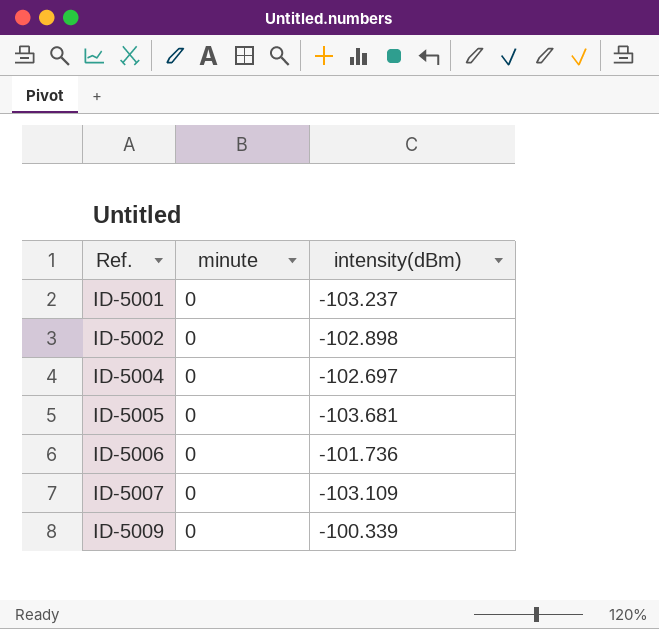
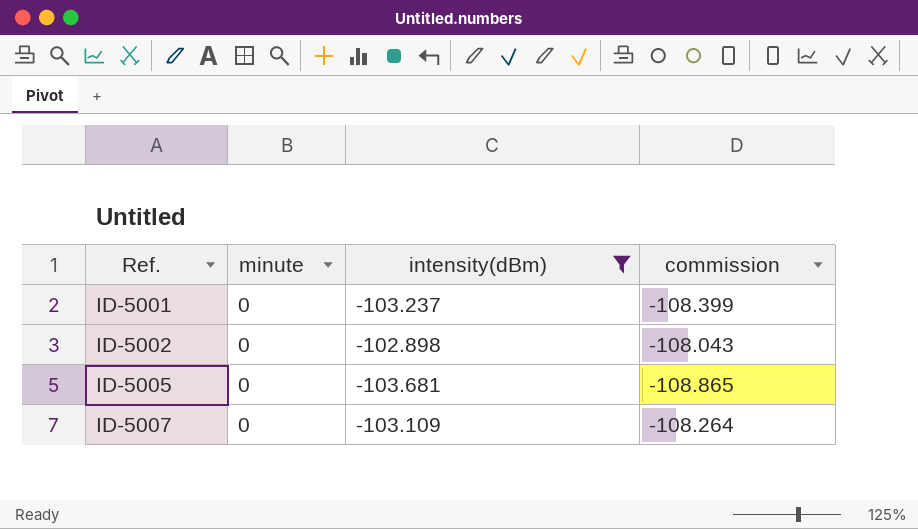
filter: none -> intensity(dBm) <= -102.898
column commission | formula: none -> [intensity(dBm)] * 1.05

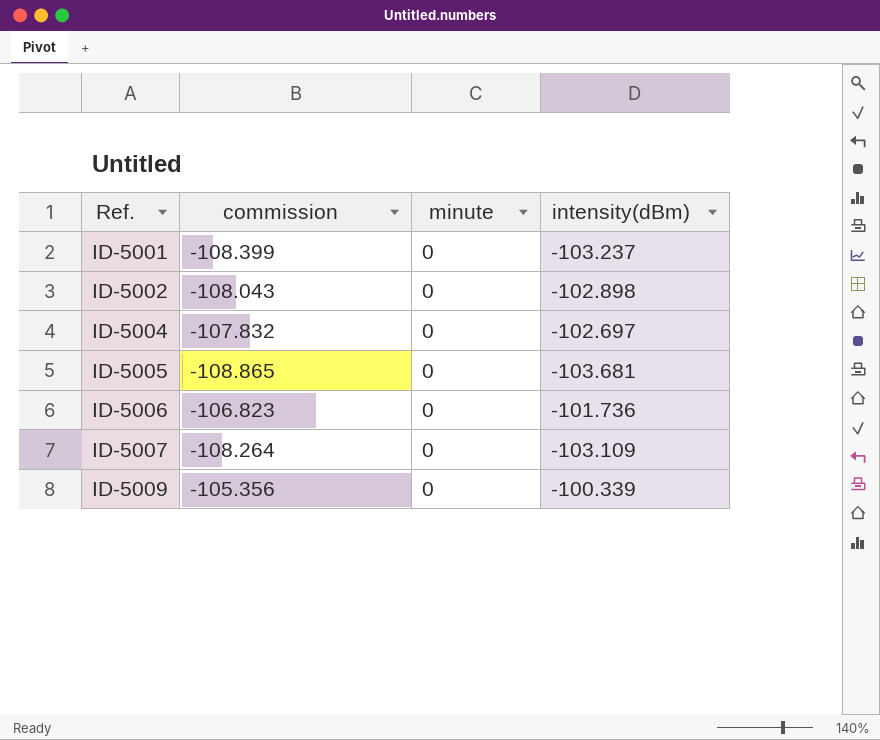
filter: intensity(dBm) <= -102.898 -> none
column commission | position: 4 -> 2

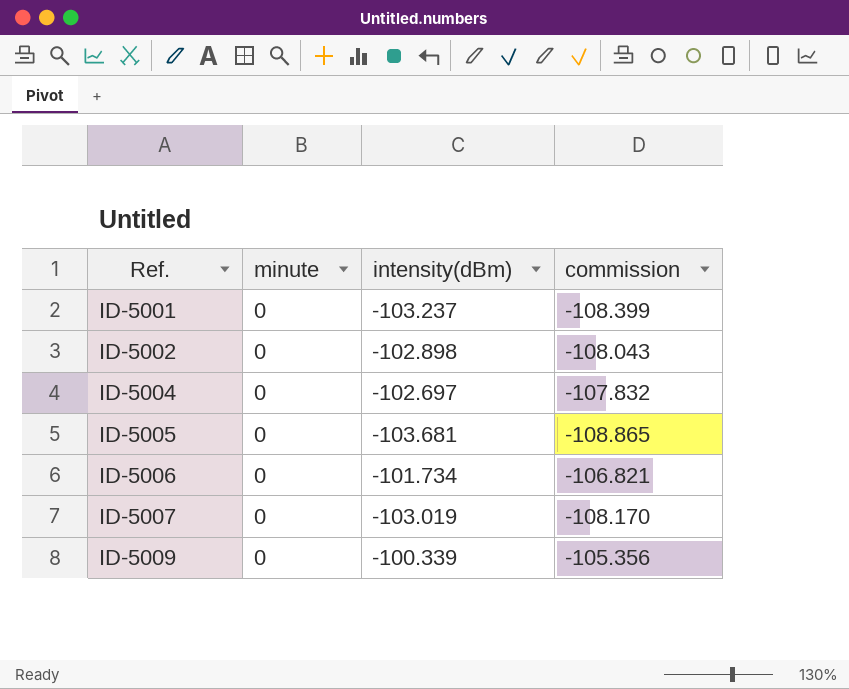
column commission | position: 2 -> 4
ID-5006 | intensity(dBm): -101.736 -> -101.734
ID-5006 | commission: -106.823 -> -106.821
ID-5007 | intensity(dBm): -103.109 -> -103.019
ID-5007 | commission: -108.264 -> -108.170

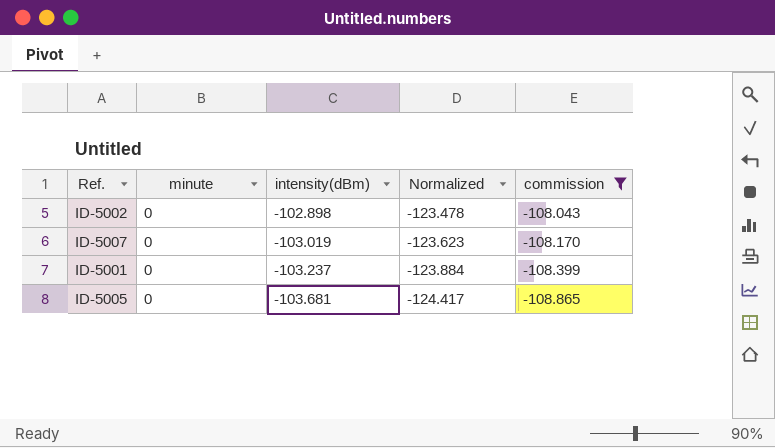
filter: none -> commission <= -108.043
row order: Ref. ascending -> intensity(dBm) descending
column Normalized | formula: none -> [intensity(dBm)] * 1.2

